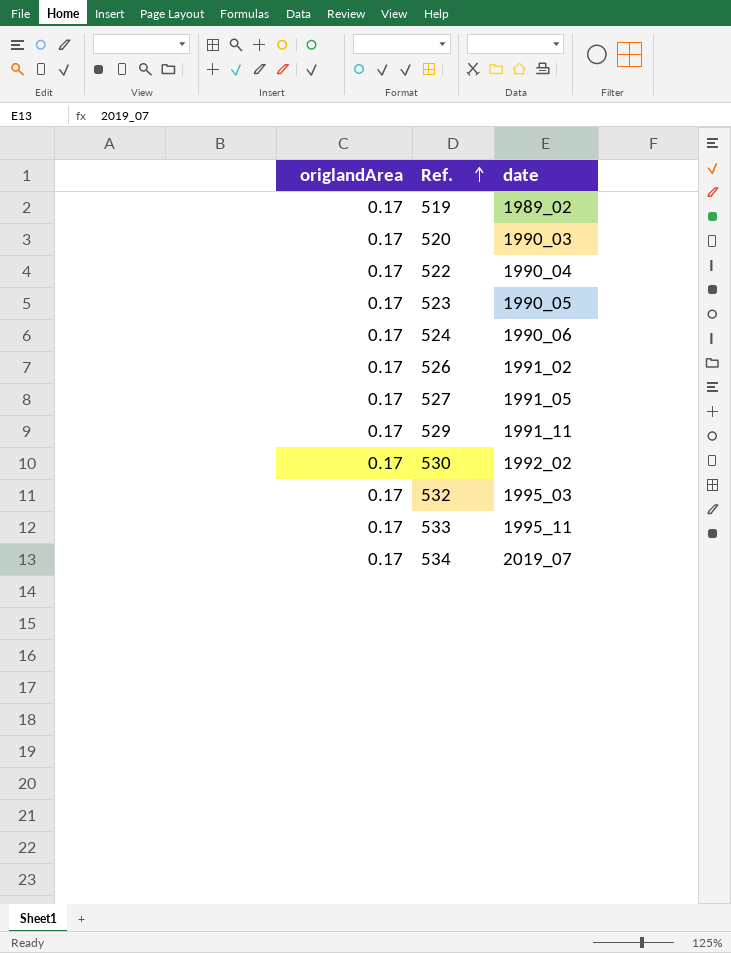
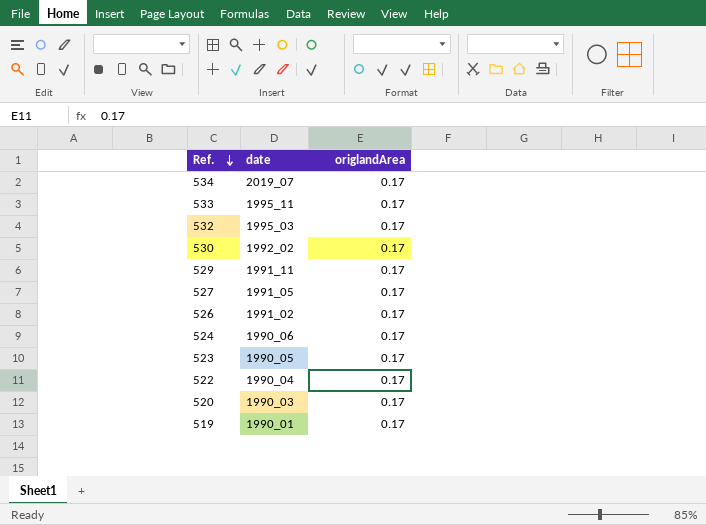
row order: Ref. ascending -> Ref. descending
column origlandArea | position: 1 -> 3
519 | date: 1989_02 -> 1990_01

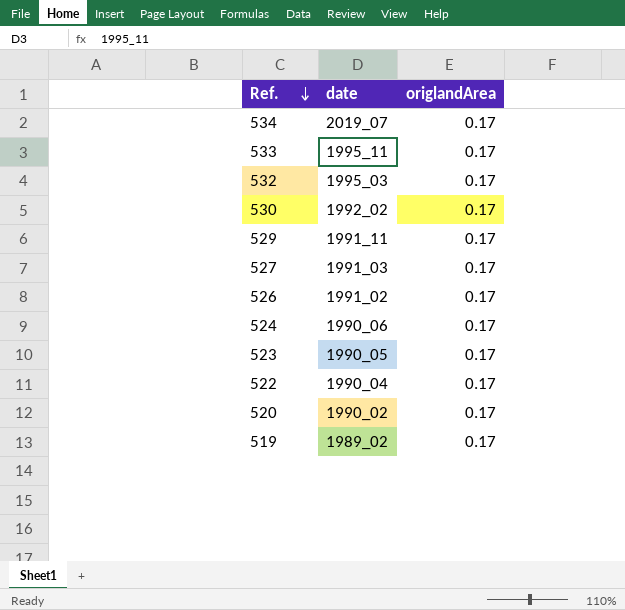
527 | date: 1991_05 -> 1991_03
520 | date: 1990_03 -> 1990_02
519 | date: 1990_01 -> 1989_02

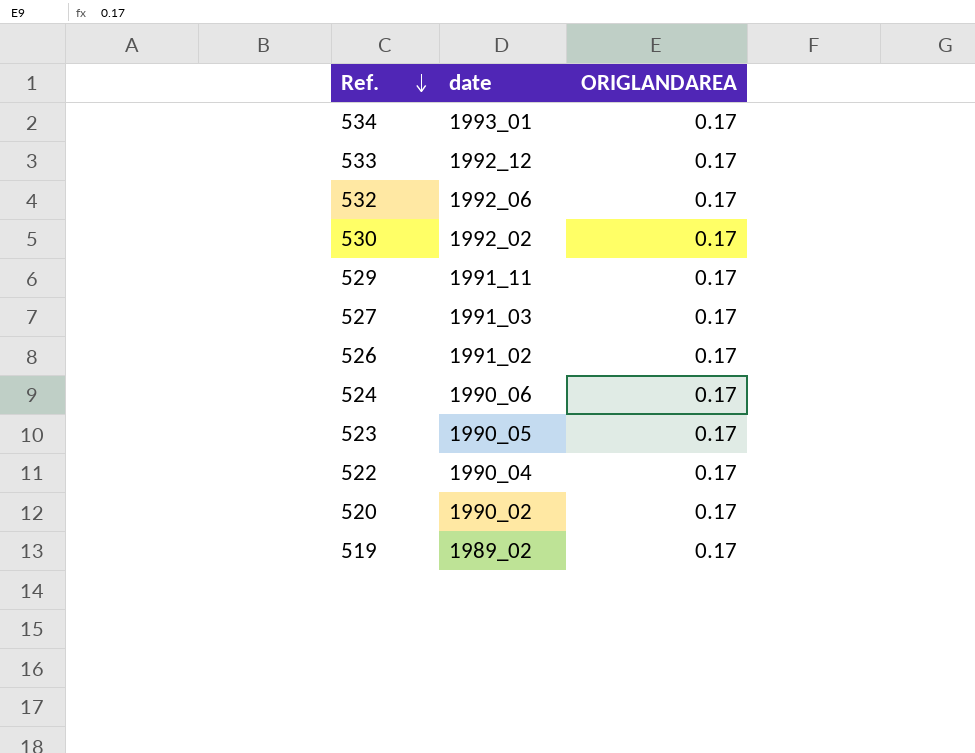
column name: origlandArea -> ORIGLANDAREA
534 | date: 2019_07 -> 1993_01
533 | date: 1995_11 -> 1992_12
532 | date: 1995_03 -> 1992_06

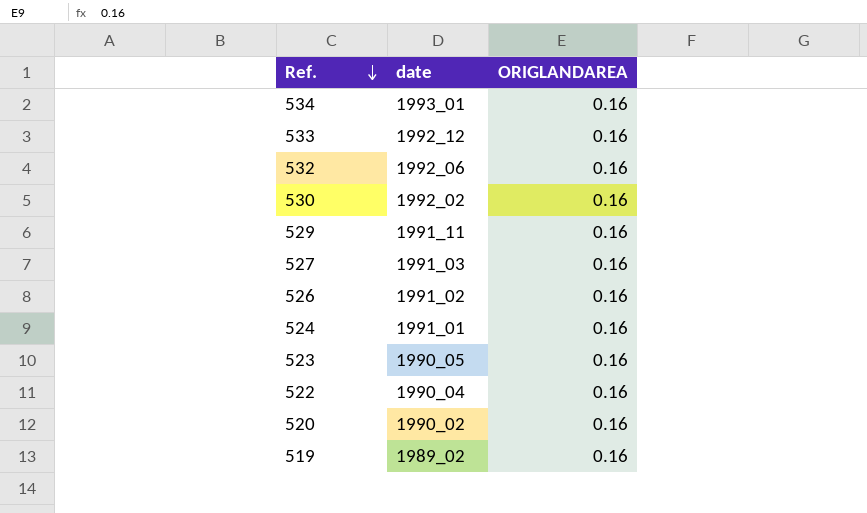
534 | ORIGLANDAREA: 0.17 -> 0.16
533 | ORIGLANDAREA: 0.17 -> 0.16
532 | ORIGLANDAREA: 0.17 -> 0.16
530 | ORIGLANDAREA: 0.17 -> 0.16
529 | ORIGLANDAREA: 0.17 -> 0.16
527 | ORIGLANDAREA: 0.17 -> 0.16
526 | ORIGLANDAREA: 0.17 -> 0.16
524 | date: 1990_06 -> 1991_01
524 | ORIGLANDAREA: 0.17 -> 0.16
523 | ORIGLANDAREA: 0.17 -> 0.16
522 | ORIGLANDAREA: 0.17 -> 0.16
520 | ORIGLANDAREA: 0.17 -> 0.16
519 | ORIGLANDAREA: 0.17 -> 0.16

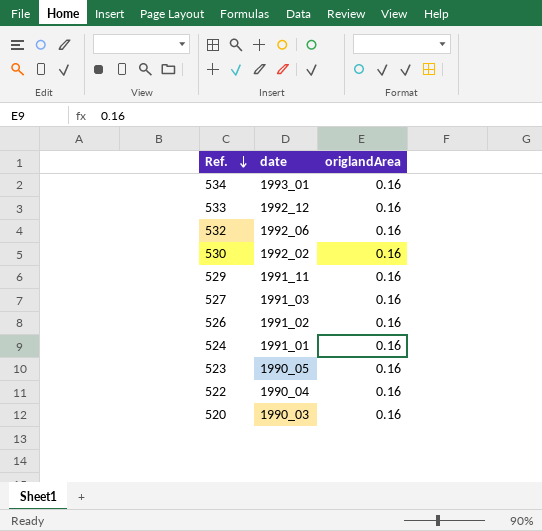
column name: ORIGLANDAREA -> origlandArea
row 519: 1989_02 | 0.16 -> none
520 | date: 1990_02 -> 1990_03

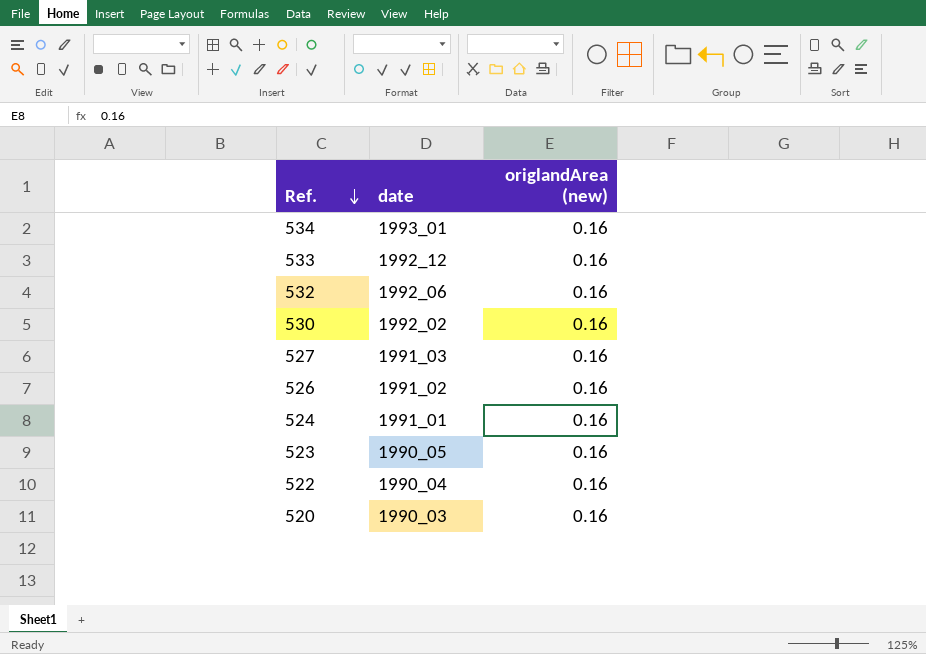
column name: origlandArea -> origlandArea (new)
row 529: 1991_11 | 0.16 -> none

